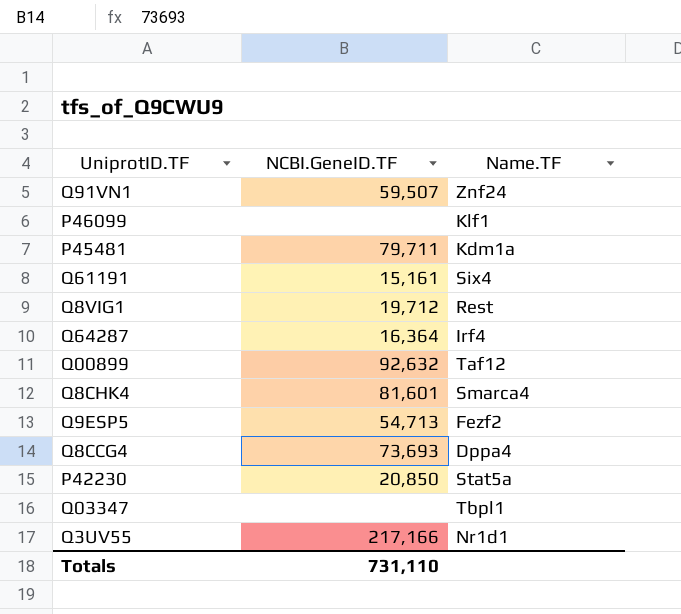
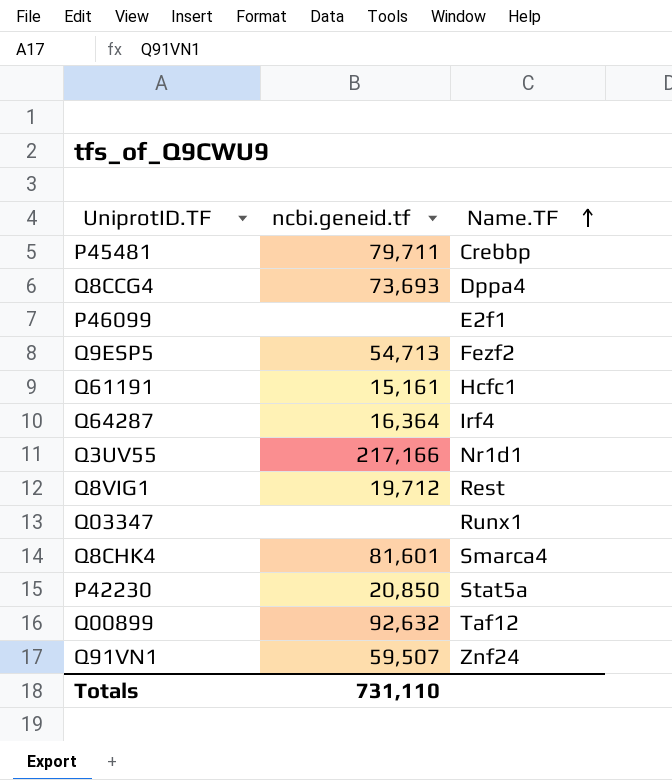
row order: none -> Name.TF ascending
column name: NCBI.GeneID.TF -> ncbi.geneid.tf
P45481 | Name.TF: Kdm1a -> Crebbp
P46099 | Name.TF: Klf1 -> E2f1
Q61191 | Name.TF: Six4 -> Hcfc1
Q03347 | Name.TF: Tbpl1 -> Runx1

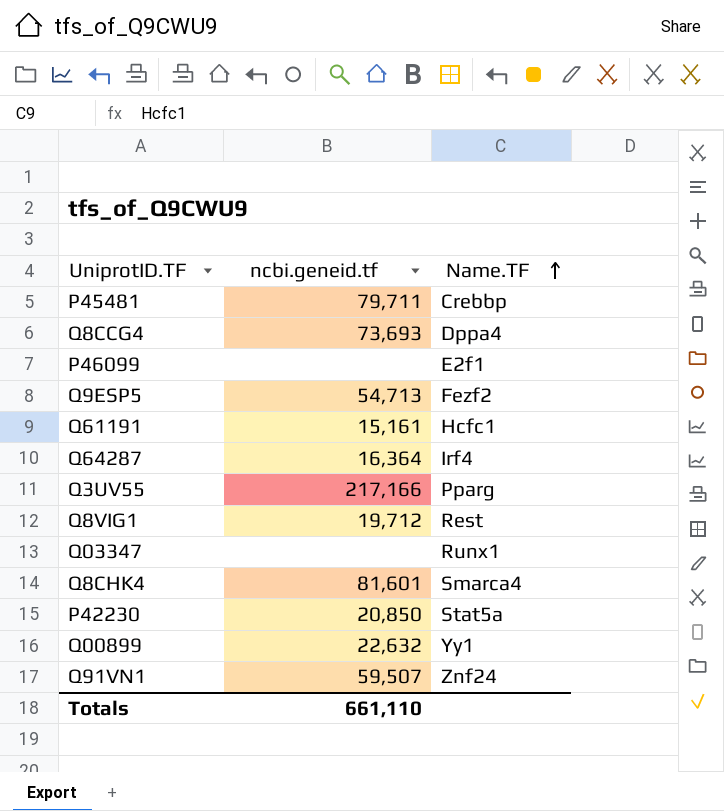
Q3UV55 | Name.TF: Nr1d1 -> Pparg
Q00899 | ncbi.geneid.tf: 92,632 -> 22,632
Q00899 | Name.TF: Taf12 -> Yy1
Totals | ncbi.geneid.tf: 731,110 -> 661,110

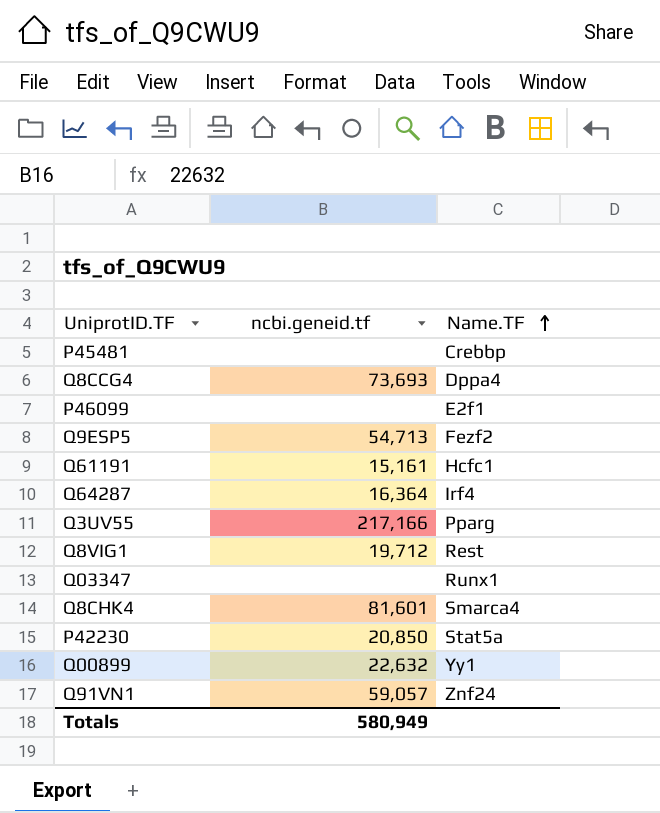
P45481 | ncbi.geneid.tf: 79,711 -> none
Q91VN1 | ncbi.geneid.tf: 59,507 -> 59,057
Totals | ncbi.geneid.tf: 661,110 -> 580,949

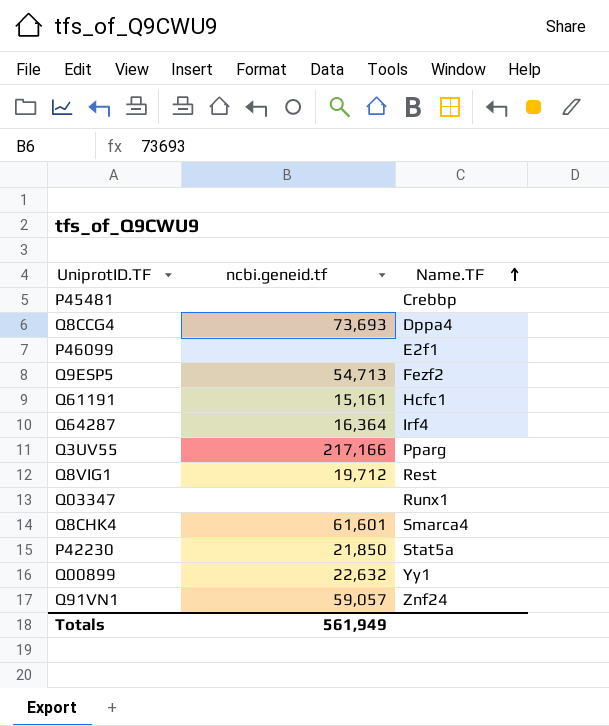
Q8CHK4 | ncbi.geneid.tf: 81,601 -> 61,601
P42230 | ncbi.geneid.tf: 20,850 -> 21,850
Totals | ncbi.geneid.tf: 580,949 -> 561,949

